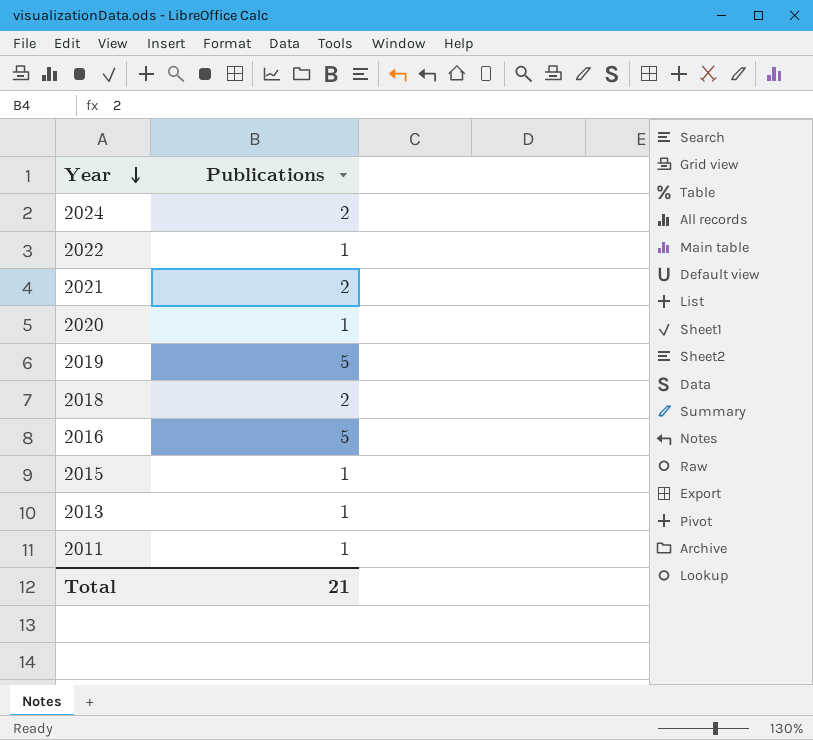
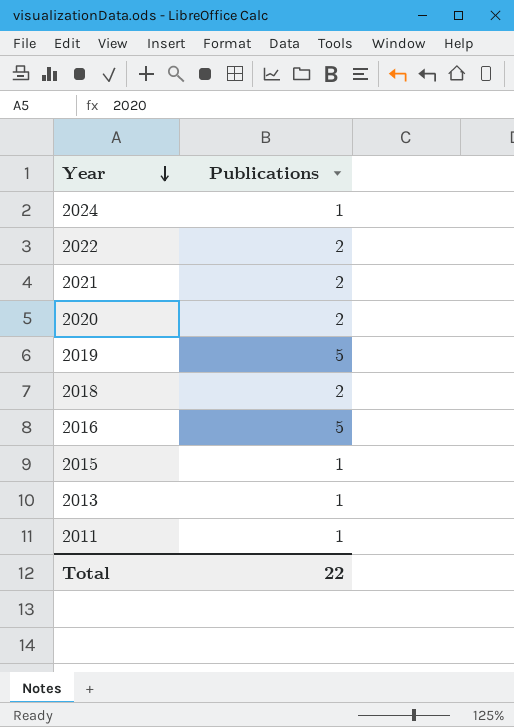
2024 | Publications: 2 -> 1
2022 | Publications: 1 -> 2
2020 | Publications: 1 -> 2
Total | Publications: 21 -> 22

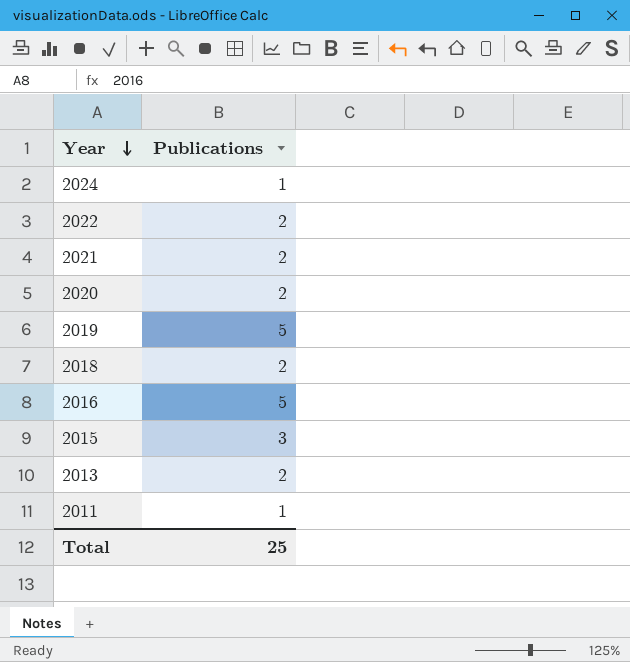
2015 | Publications: 1 -> 3
2013 | Publications: 1 -> 2
Total | Publications: 22 -> 25

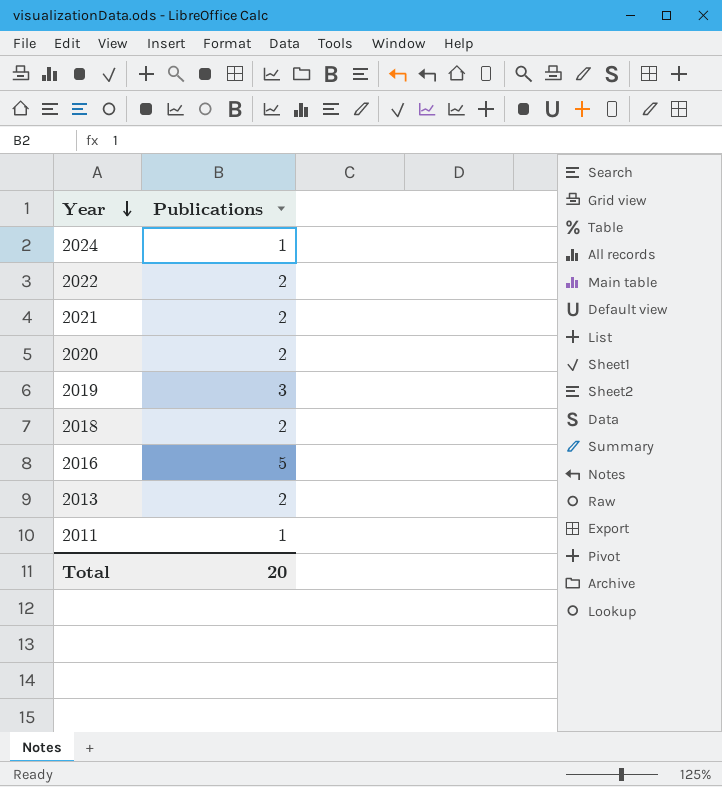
row 2015: 3 -> none
2019 | Publications: 5 -> 3
Total | Publications: 25 -> 20

